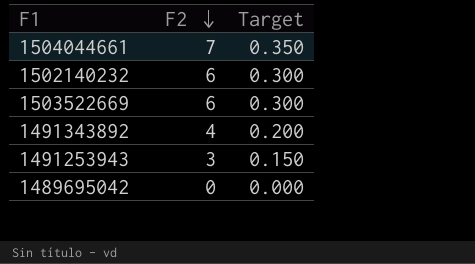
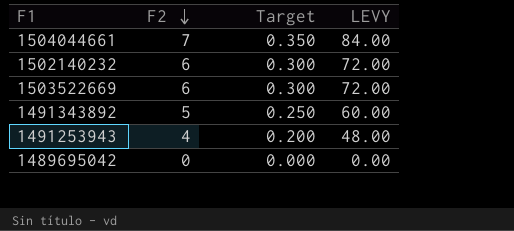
column LEVY | formula: none -> [F2] * 12
1491343892 | F2: 4 -> 5
1491343892 | Target: 0.200 -> 0.250
1491253943 | F2: 3 -> 4
1491253943 | Target: 0.150 -> 0.200

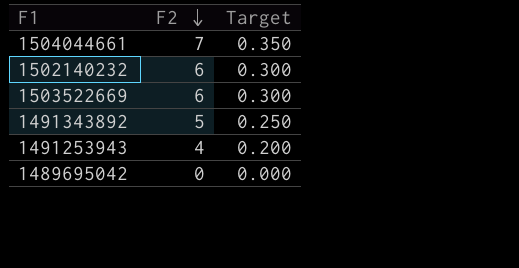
column LEVY | formula: [F2] * 12 -> none

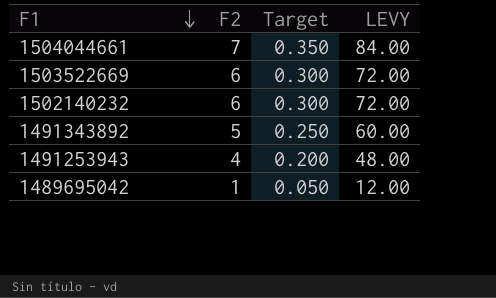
row order: F2 descending -> F1 descending
column LEVY | formula: none -> [F2] * 12
1489695042 | F2: 0 -> 1
1489695042 | Target: 0.000 -> 0.050

